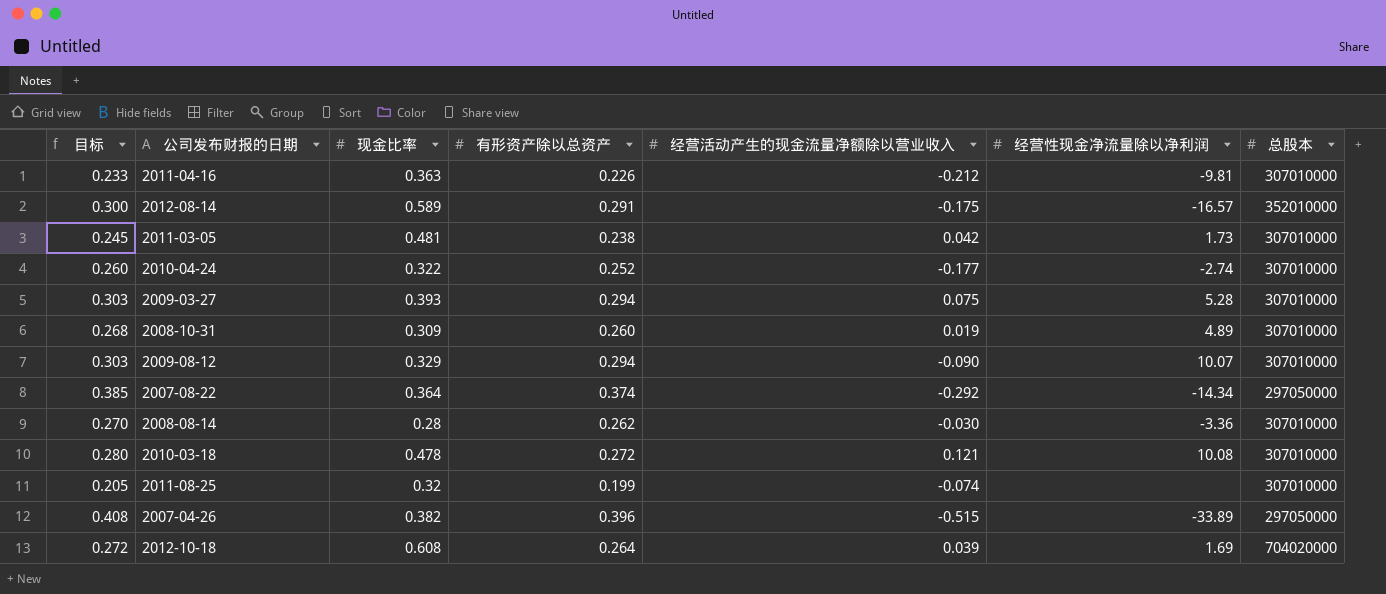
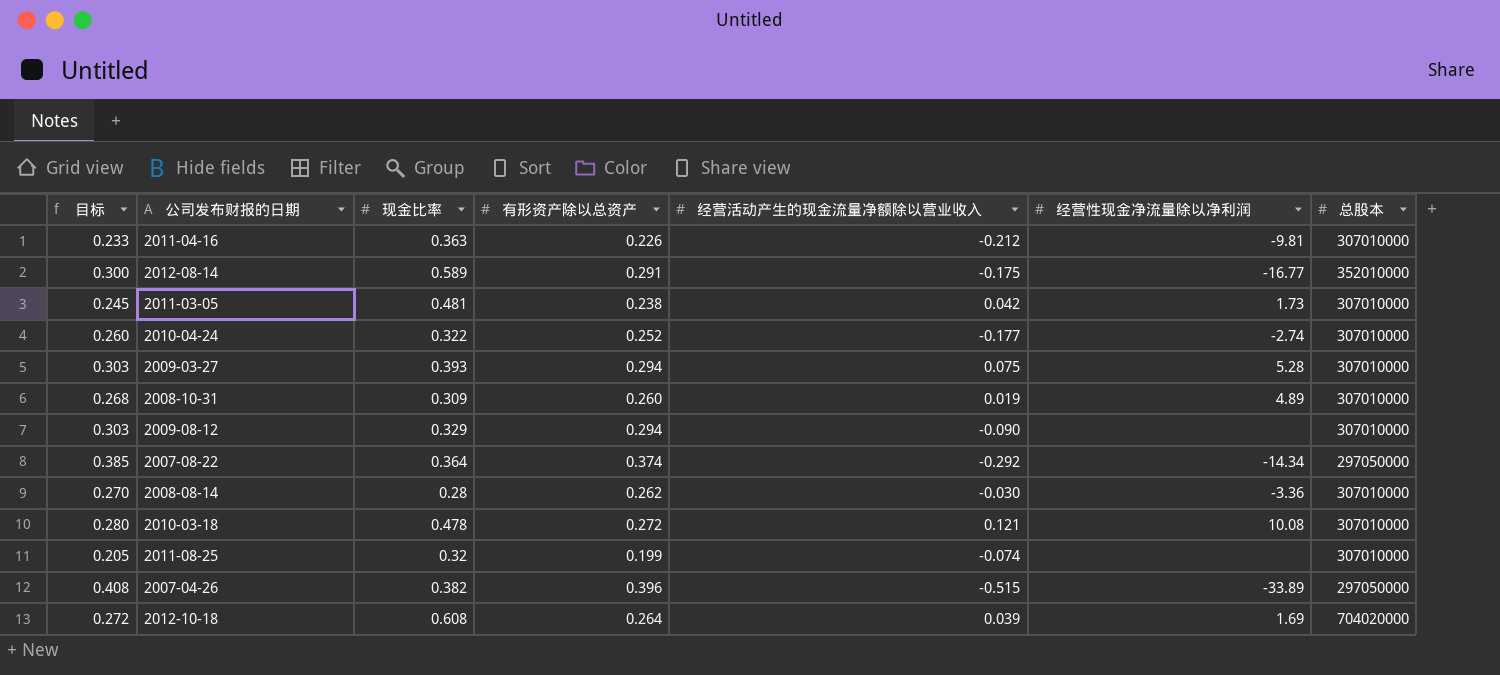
2012-08-14 | 经营性现金净流量除以净利润: -16.57 -> -16.77
2009-08-12 | 经营性现金净流量除以净利润: 10.07 -> none

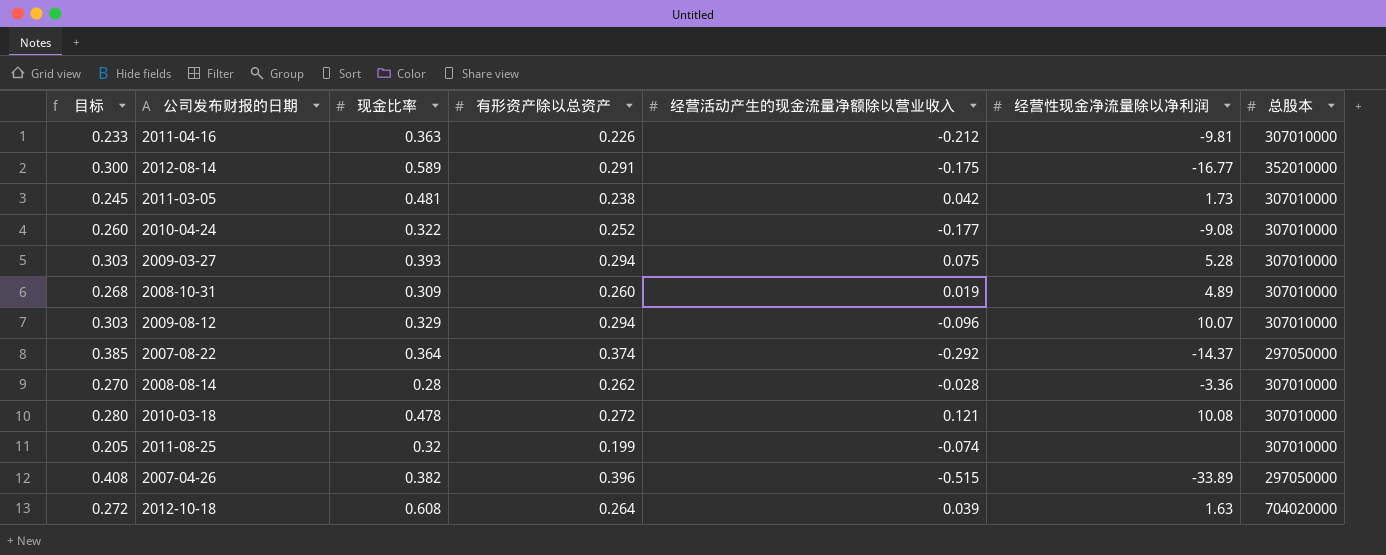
2010-04-24 | 经营性现金净流量除以净利润: -2.74 -> -9.08
2009-08-12 | 经营活动产生的现金流量净额除以营业收入: -0.090 -> -0.096
2009-08-12 | 经营性现金净流量除以净利润: none -> 10.07
2007-08-22 | 经营性现金净流量除以净利润: -14.34 -> -14.37
2008-08-14 | 经营活动产生的现金流量净额除以营业收入: -0.030 -> -0.028
2012-10-18 | 经营性现金净流量除以净利润: 1.69 -> 1.63

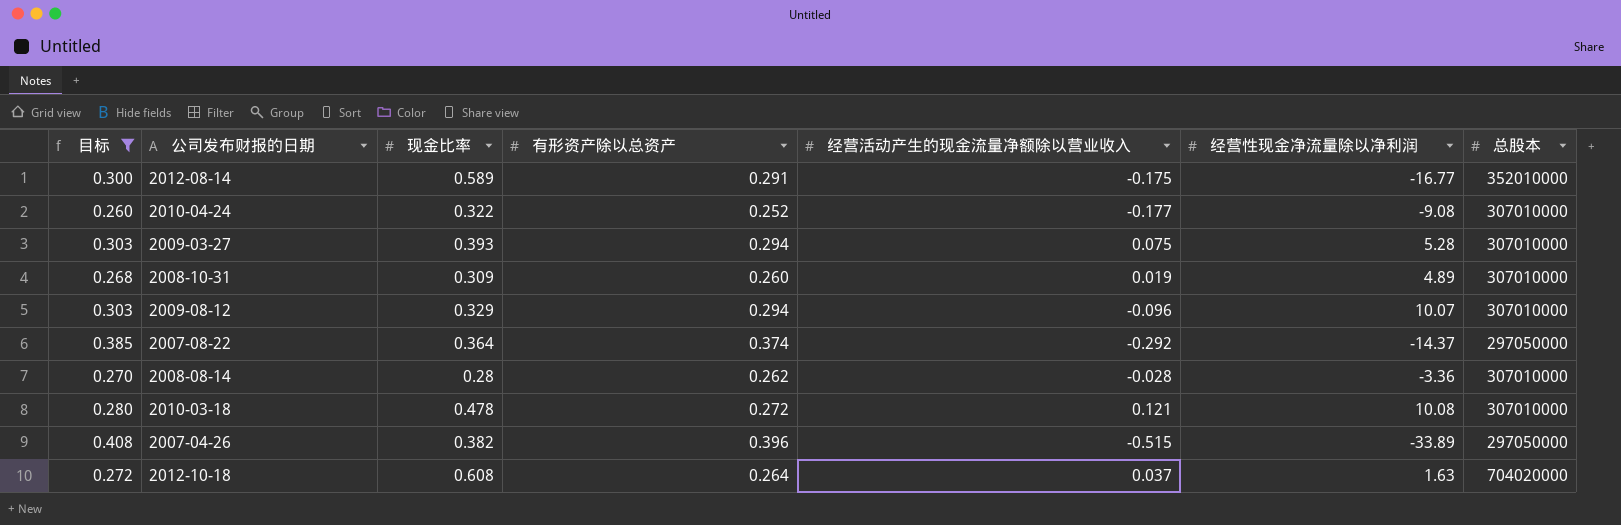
filter: none -> 目标 >= 0.260
2012-10-18 | 经营活动产生的现金流量净额除以营业收入: 0.039 -> 0.037

